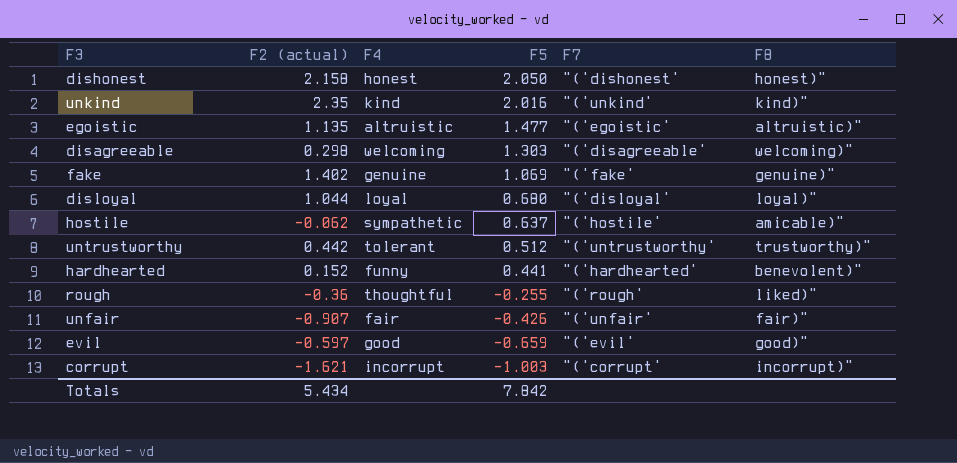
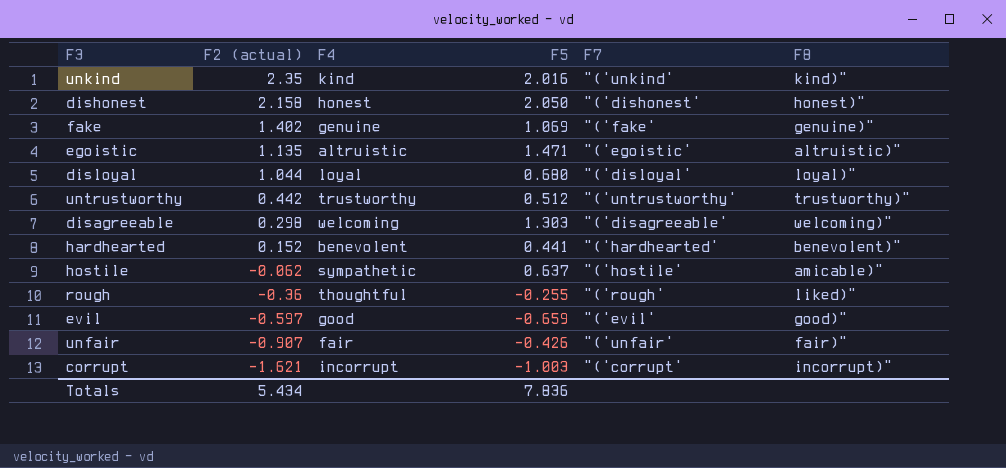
row order: F5 descending -> F2 (actual) descending
egoistic | F5: 1.477 -> 1.471
untrustworthy | F4: tolerant -> trustworthy
hardhearted | F4: funny -> benevolent
Totals | F5: 7.842 -> 7.836

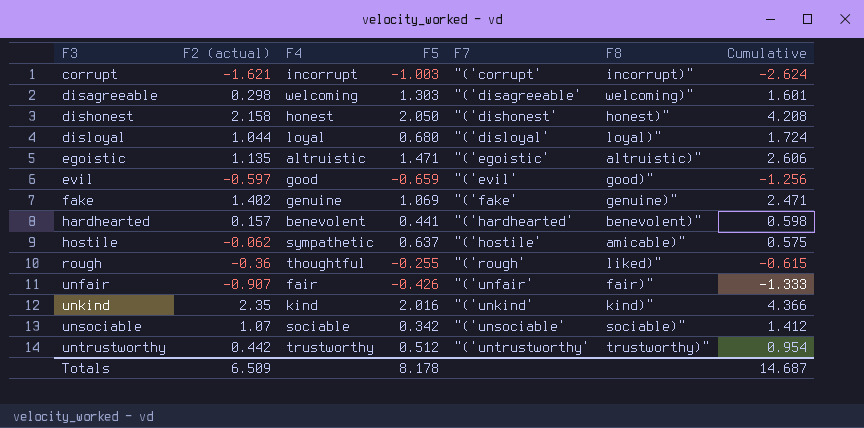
row order: F2 (actual) descending -> F3 ascending
column Cumulative | formula: none -> [F2 (actual)] + [F5]
hardhearted | F2 (actual): 0.152 -> 0.157
row unsociable: none -> 1.07 | sociable | 0.342 | "('unsociable' | sociable)" | 1.412
Totals | F2 (actual): 5.434 -> 6.509
Totals | F5: 7.836 -> 8.178

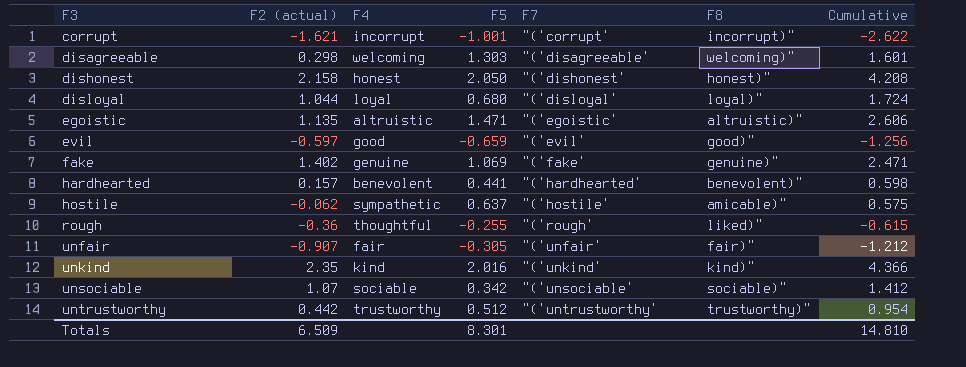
corrupt | F5: -1.003 -> -1.001
corrupt | Cumulative: -2.624 -> -2.622
unfair | F5: -0.426 -> -0.305
unfair | Cumulative: -1.333 -> -1.212
Totals | F5: 8.178 -> 8.301
Totals | Cumulative: 14.687 -> 14.810

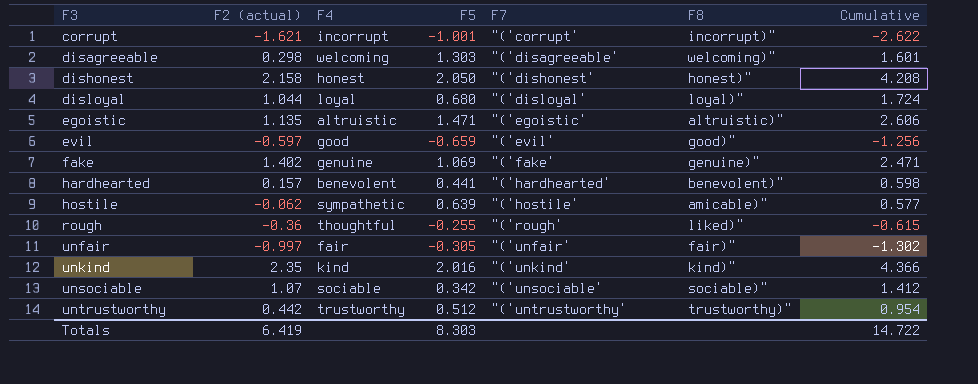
hostile | F5: 0.637 -> 0.639
hostile | Cumulative: 0.575 -> 0.577
unfair | F2 (actual): -0.907 -> -0.997
unfair | Cumulative: -1.212 -> -1.302
Totals | F2 (actual): 6.509 -> 6.419
Totals | F5: 8.301 -> 8.303
Totals | Cumulative: 14.810 -> 14.722

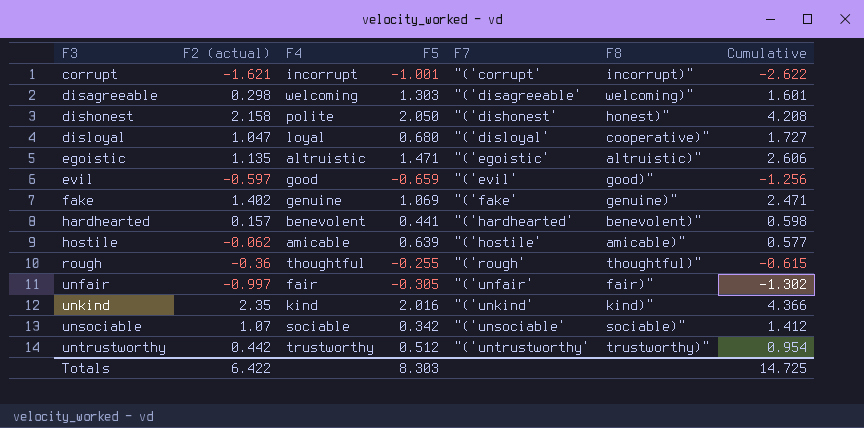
dishonest | F4: honest -> polite
disloyal | F2 (actual): 1.044 -> 1.047
disloyal | F8: loyal)" -> cooperative)"
disloyal | Cumulative: 1.724 -> 1.727
hostile | F4: sympathetic -> amicable
rough | F8: liked)" -> thoughtful)"
Totals | F2 (actual): 6.419 -> 6.422
Totals | Cumulative: 14.722 -> 14.725

